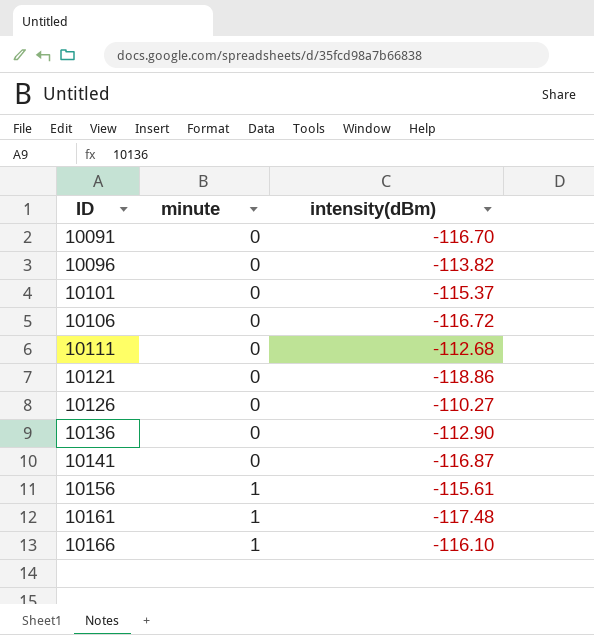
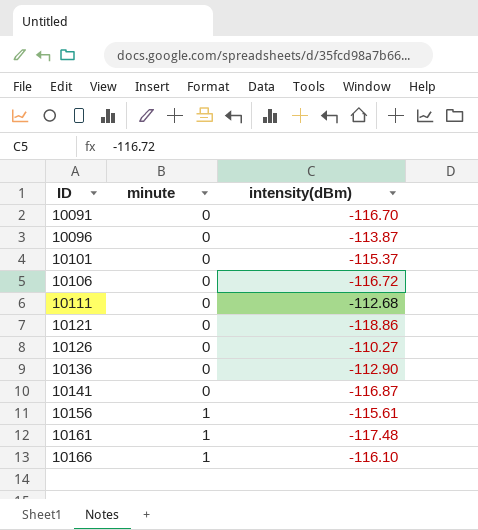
10096 | intensity(dBm): -113.82 -> -113.87

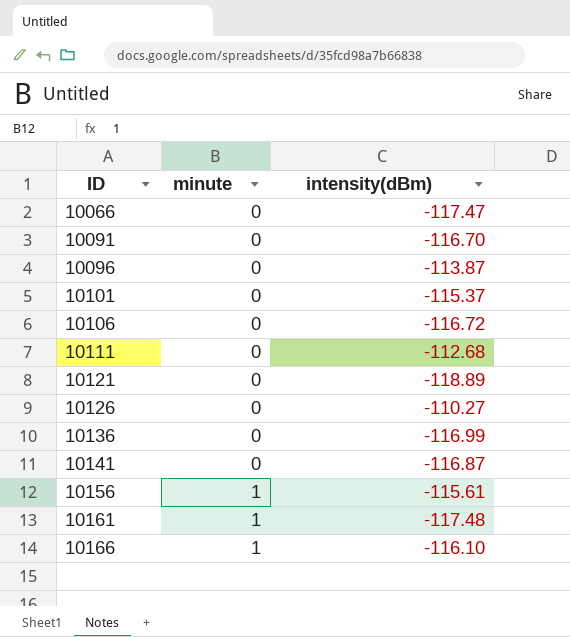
row 10066: none -> 0 | -117.47
10121 | intensity(dBm): -118.86 -> -118.89
10136 | intensity(dBm): -112.90 -> -116.99

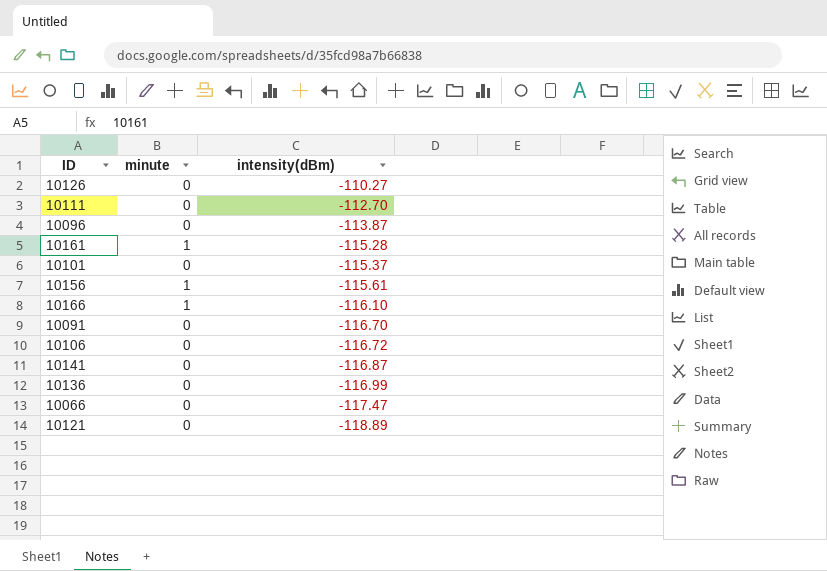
row order: ID ascending -> intensity(dBm) descending
10111 | intensity(dBm): -112.68 -> -112.70
10161 | intensity(dBm): -117.48 -> -115.28

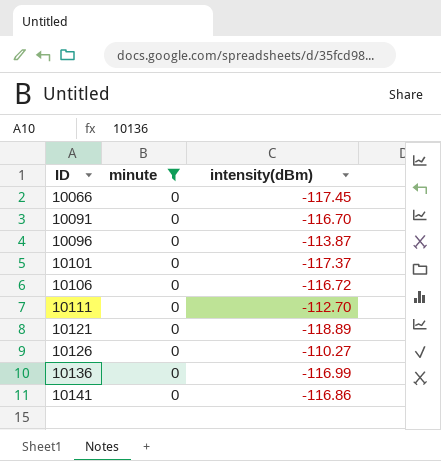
filter: none -> minute = 0
row order: intensity(dBm) descending -> ID ascending
10066 | intensity(dBm): -117.47 -> -117.45
10101 | intensity(dBm): -115.37 -> -117.37
10141 | intensity(dBm): -116.87 -> -116.86

